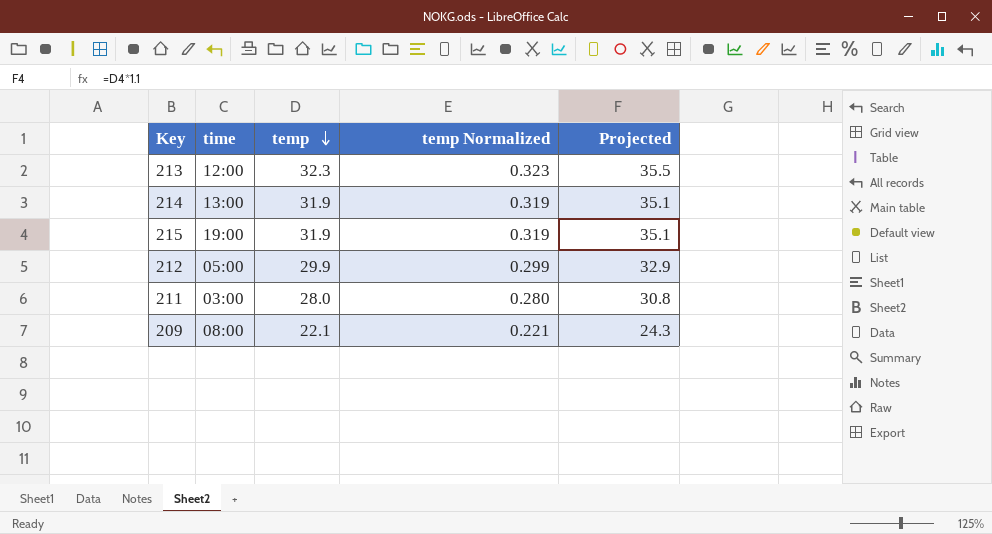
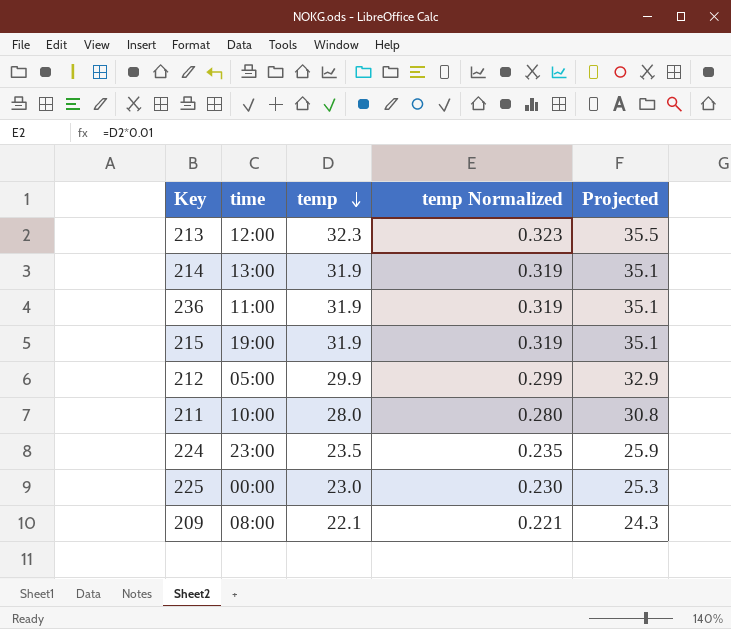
row 236: none -> 11:00 | 31.9 | 0.319 | 35.1
211 | time: 03:00 -> 10:00
row 224: none -> 23:00 | 23.5 | 0.235 | 25.9
row 225: none -> 00:00 | 23.0 | 0.230 | 25.3

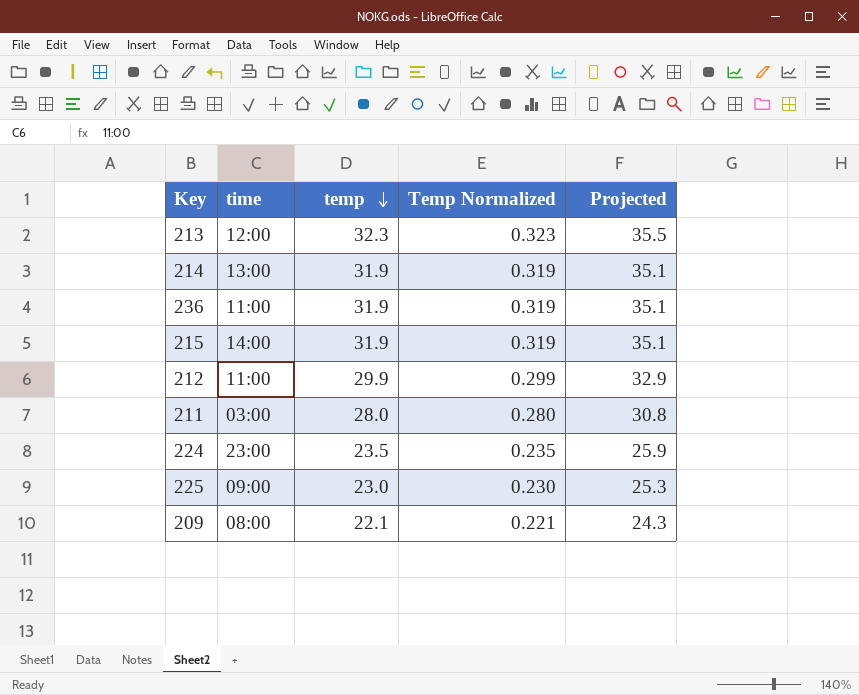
column name: temp Normalized -> Temp Normalized
215 | time: 19:00 -> 14:00
212 | time: 05:00 -> 11:00
211 | time: 10:00 -> 03:00
225 | time: 00:00 -> 09:00

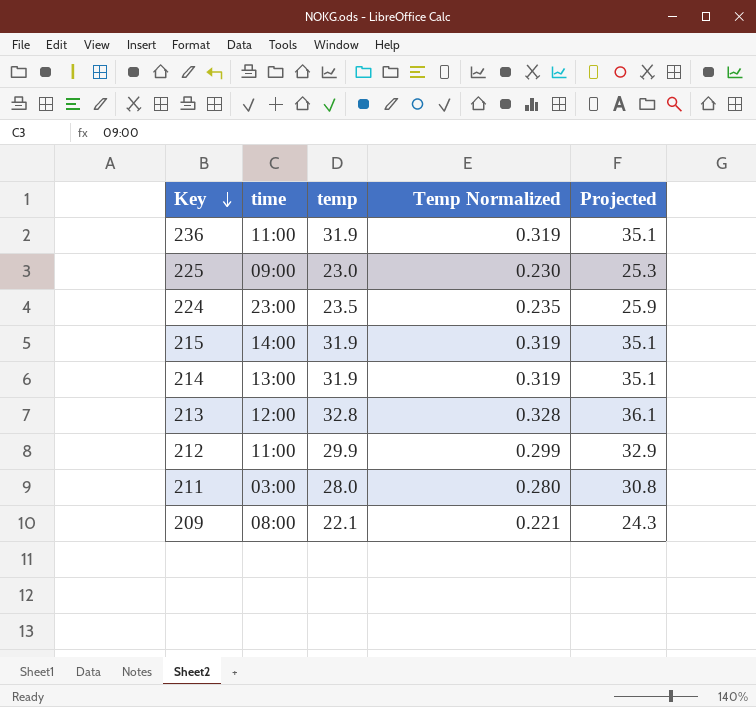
row order: temp descending -> Key descending
213 | temp: 32.3 -> 32.8
213 | Temp Normalized: 0.323 -> 0.328
213 | Projected: 35.5 -> 36.1

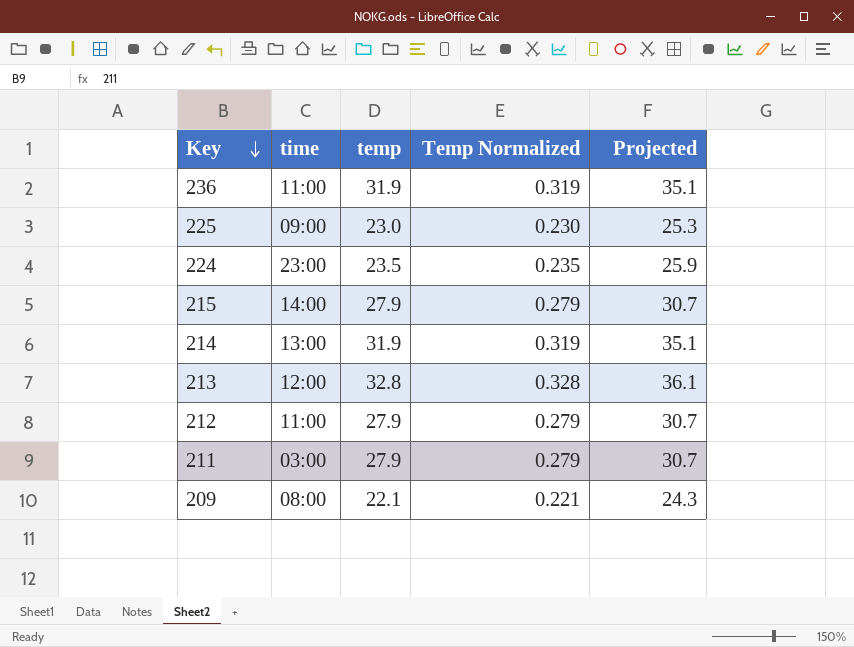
215 | temp: 31.9 -> 27.9
215 | Temp Normalized: 0.319 -> 0.279
215 | Projected: 35.1 -> 30.7
212 | temp: 29.9 -> 27.9
212 | Temp Normalized: 0.299 -> 0.279
212 | Projected: 32.9 -> 30.7
211 | temp: 28.0 -> 27.9
211 | Temp Normalized: 0.280 -> 0.279
211 | Projected: 30.8 -> 30.7

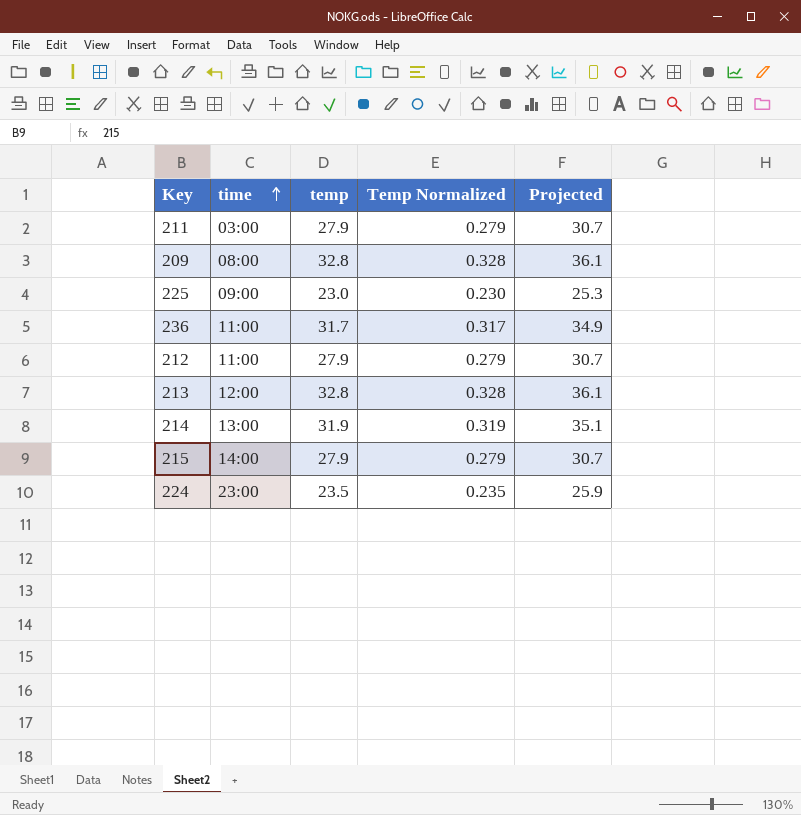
row order: Key descending -> time ascending
209 | temp: 22.1 -> 32.8
209 | Temp Normalized: 0.221 -> 0.328
209 | Projected: 24.3 -> 36.1
236 | temp: 31.9 -> 31.7
236 | Temp Normalized: 0.319 -> 0.317
236 | Projected: 35.1 -> 34.9

